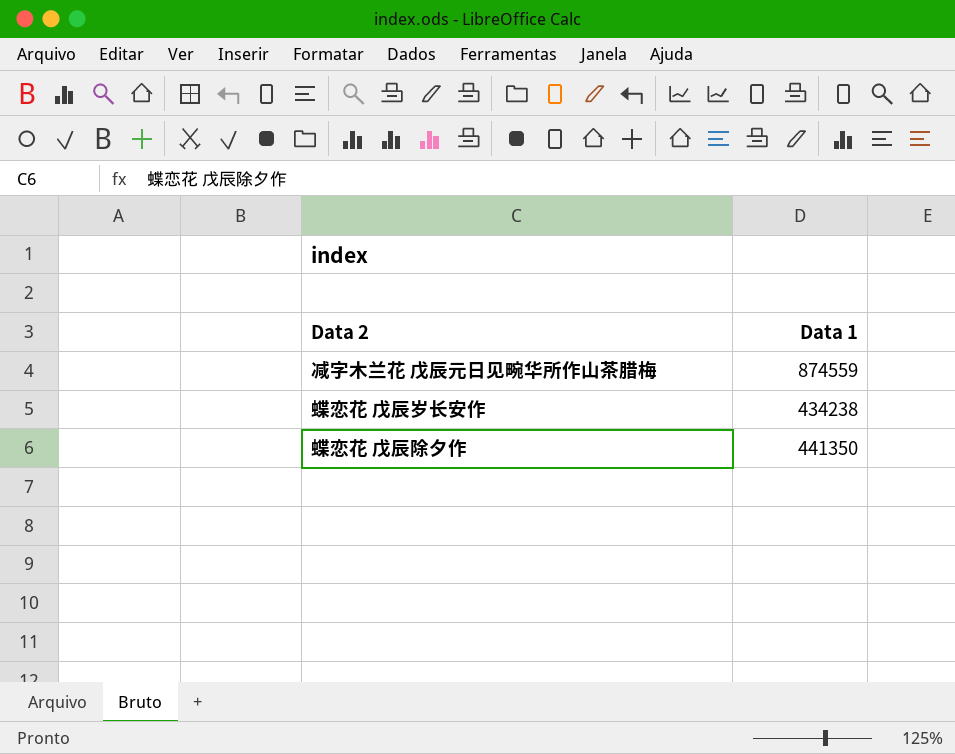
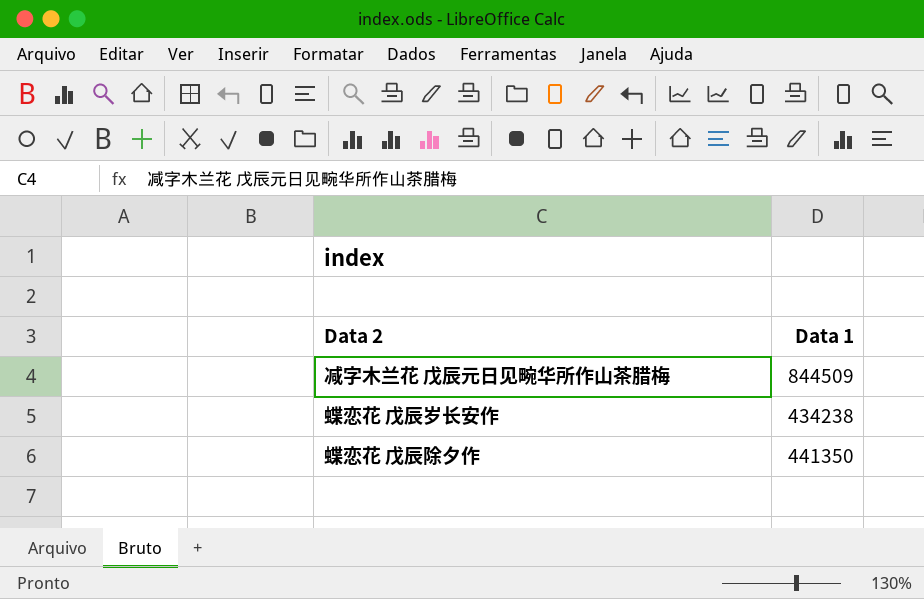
减字木兰花 戊辰元日见畹华所作山茶腊梅 | Data 1: 874559 -> 844509

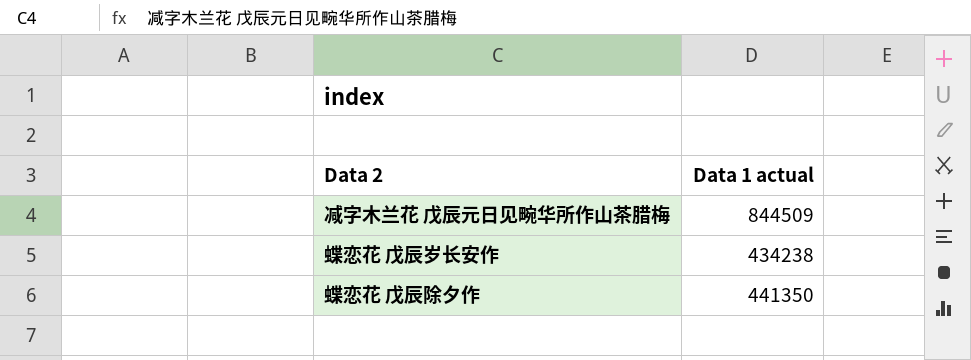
column name: Data 1 -> Data 1 actual

